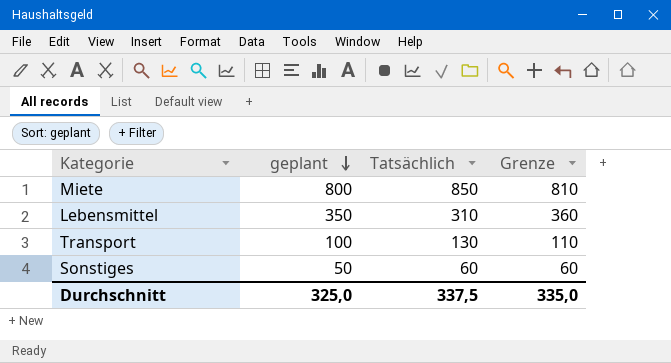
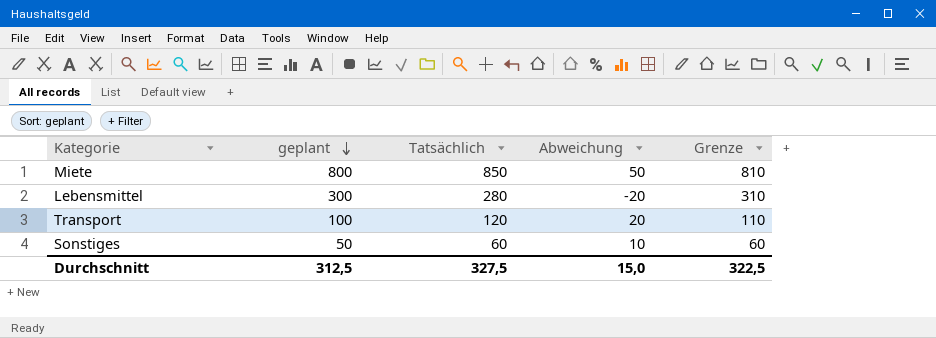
column Abweichung | formula: none -> [Tatsächlich] - [geplant]
Lebensmittel | geplant: 350 -> 300
Lebensmittel | Tatsächlich: 310 -> 280
Lebensmittel | Grenze: 360 -> 310
Transport | Tatsächlich: 130 -> 120
Durchschnitt | geplant: 325,0 -> 312,5
Durchschnitt | Tatsächlich: 337,5 -> 327,5
Durchschnitt | Grenze: 335,0 -> 322,5

